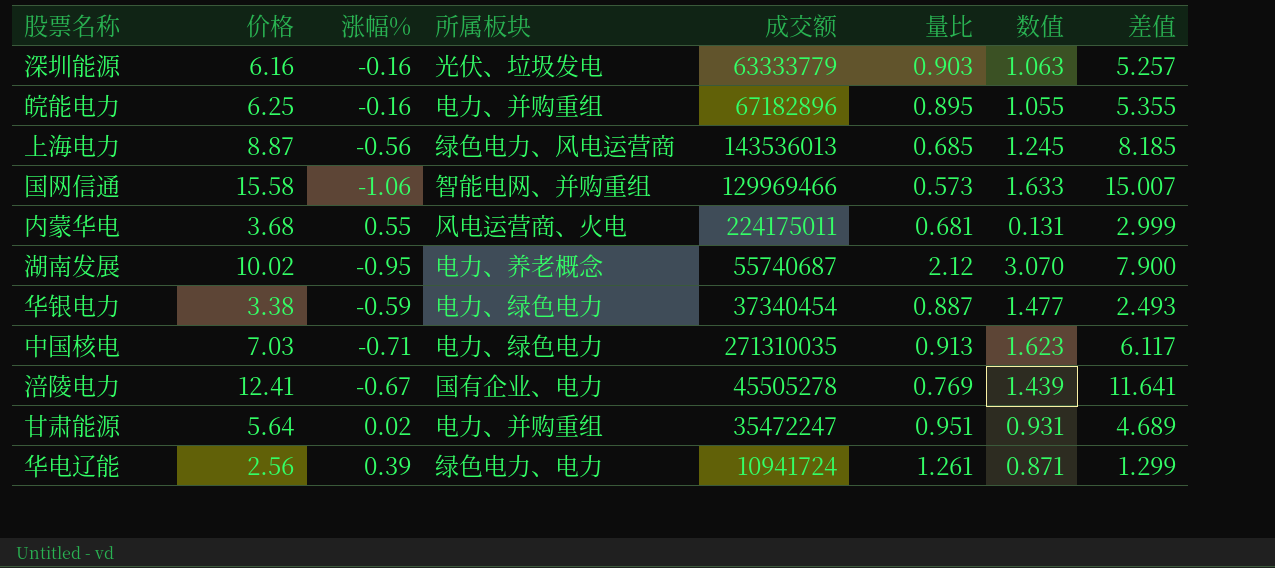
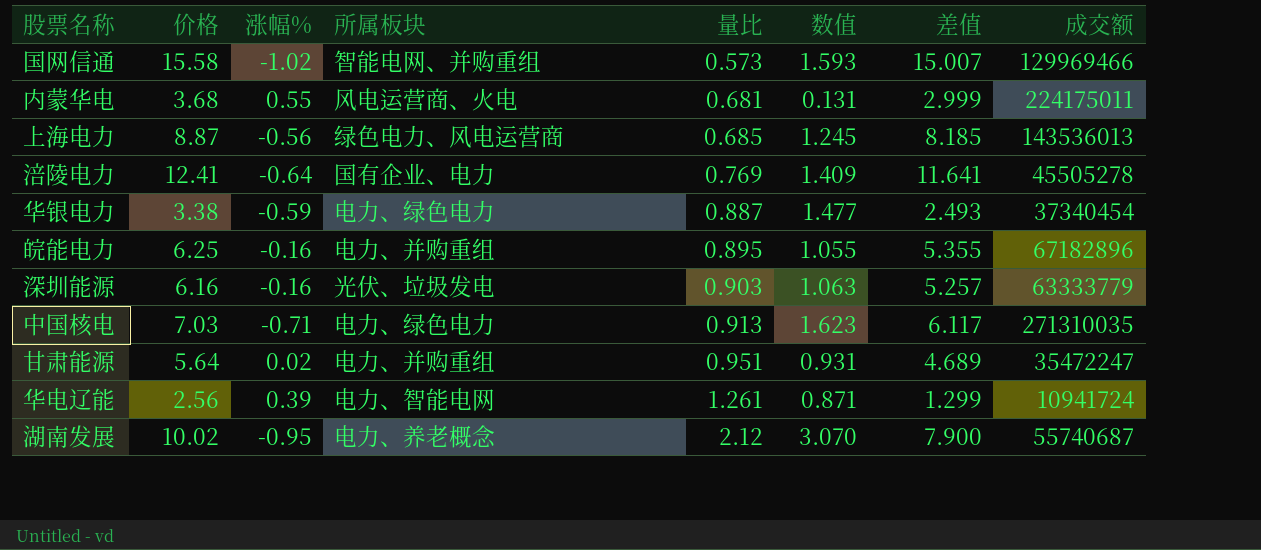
row order: none -> 量比 ascending
column 成交额 | position: 5 -> 8
国网信通 | 涨幅%: -1.06 -> -1.02
国网信通 | 数值: 1.633 -> 1.593
涪陵电力 | 涨幅%: -0.67 -> -0.64
涪陵电力 | 数值: 1.439 -> 1.409
华电辽能 | 所属板块: 绿色电力、电力 -> 电力、智能电网

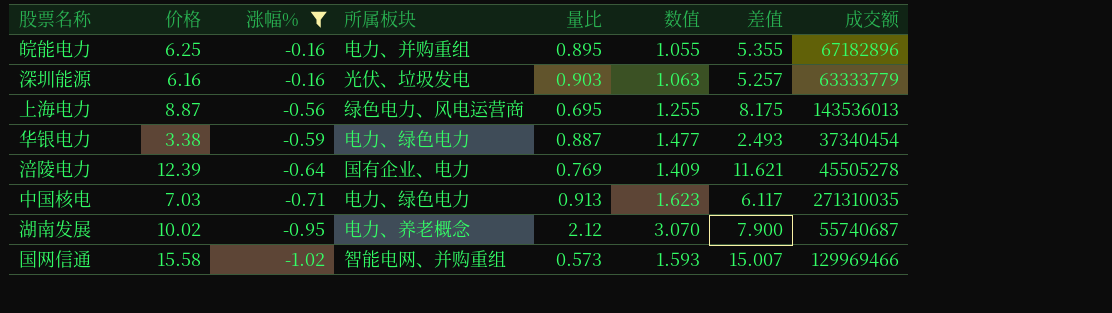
filter: none -> 涨幅% <= -0.16
row order: 量比 ascending -> 涨幅% descending
上海电力 | 量比: 0.685 -> 0.695
上海电力 | 数值: 1.245 -> 1.255
上海电力 | 差值: 8.185 -> 8.175
涪陵电力 | 价格: 12.41 -> 12.39
涪陵电力 | 差值: 11.641 -> 11.621

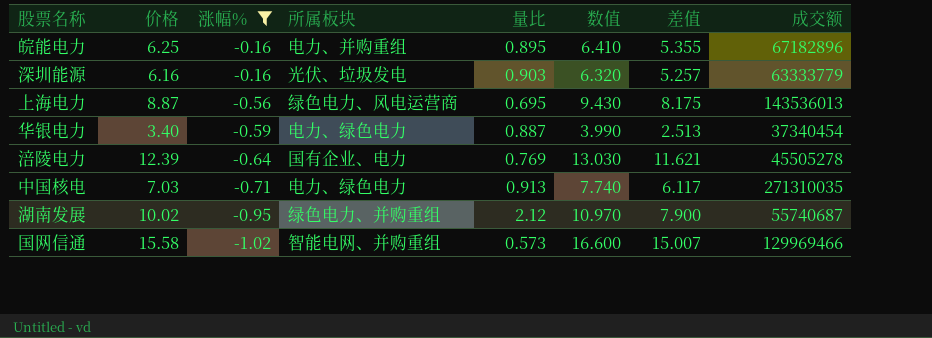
column 数值 | formula: [量比] - [涨幅%] -> [价格] - [涨幅%]
华银电力 | 价格: 3.38 -> 3.40
华银电力 | 差值: 2.493 -> 2.513
湖南发展 | 所属板块: 电力、养老概念 -> 绿色电力、并购重组

